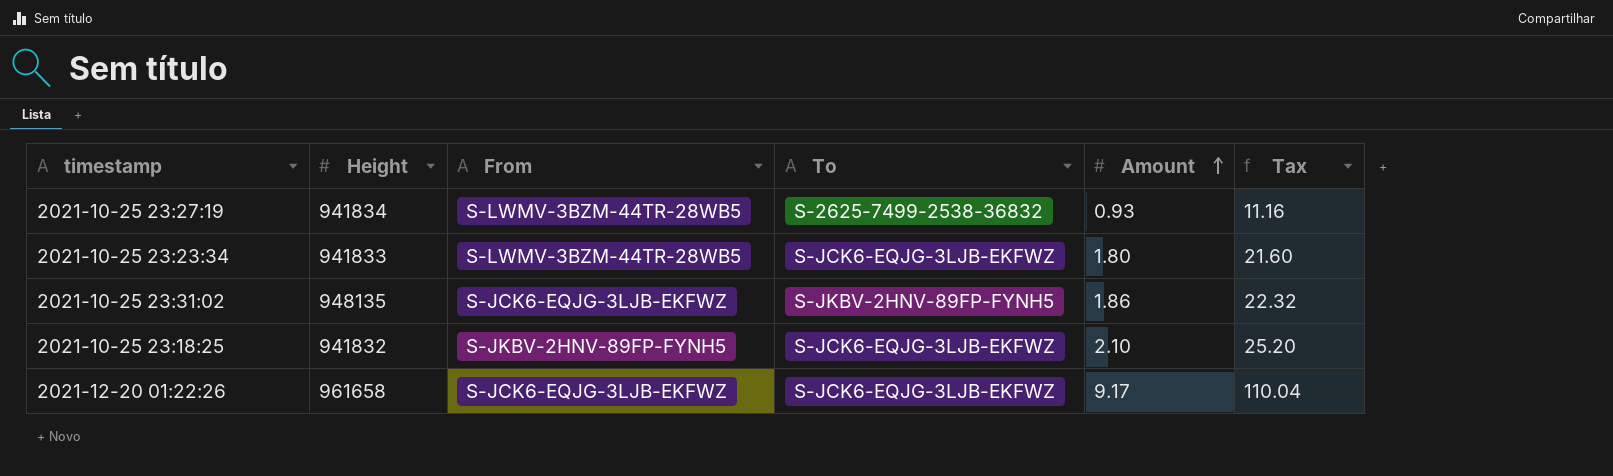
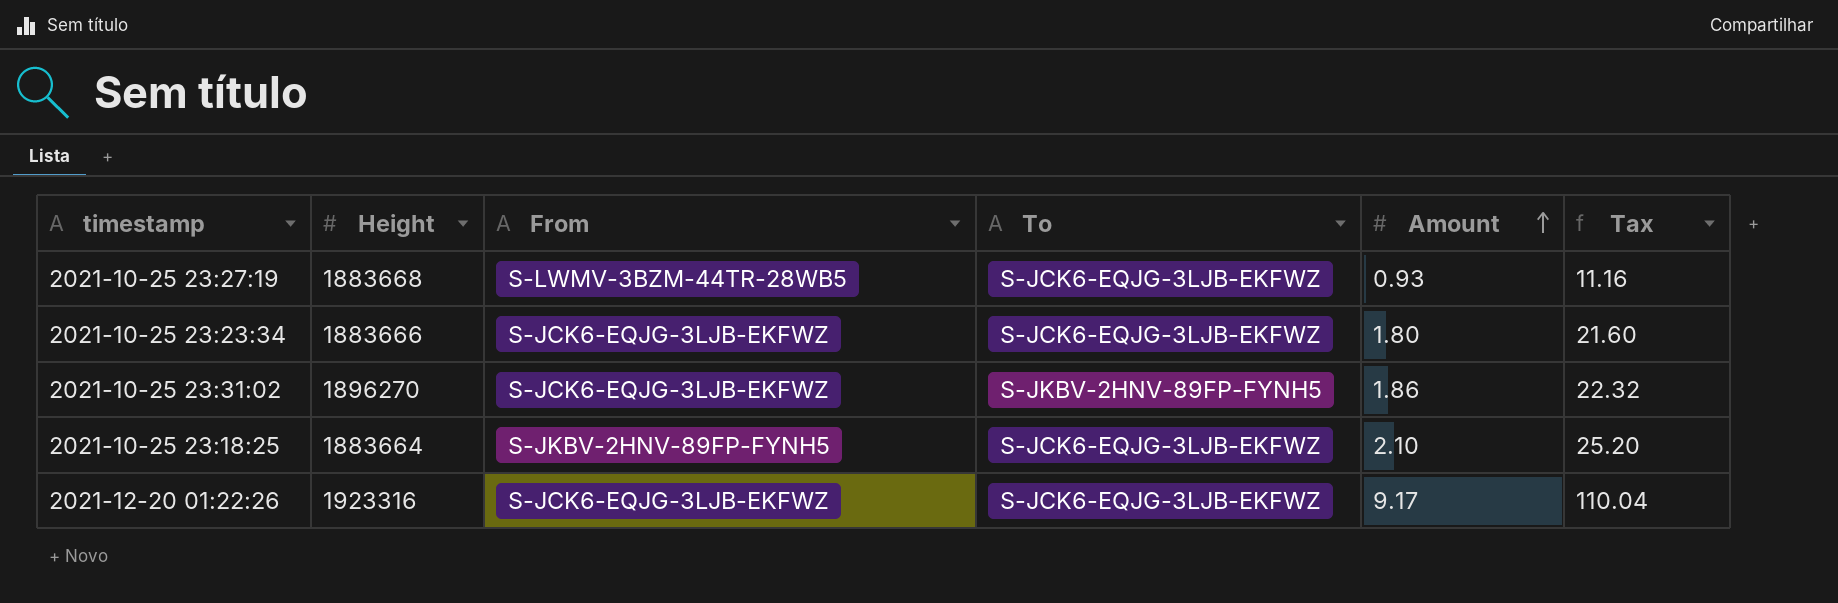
2021-10-25 23:27:19 | Height: 941834 -> 1883668
2021-10-25 23:27:19 | To: S-2625-7499-2538-36832 -> S-JCK6-EQJG-3LJB-EKFWZ
2021-10-25 23:23:34 | Height: 941833 -> 1883666
2021-10-25 23:23:34 | From: S-LWMV-3BZM-44TR-28WB5 -> S-JCK6-EQJG-3LJB-EKFWZ
2021-10-25 23:31:02 | Height: 948135 -> 1896270
2021-10-25 23:18:25 | Height: 941832 -> 1883664
2021-12-20 01:22:26 | Height: 961658 -> 1923316

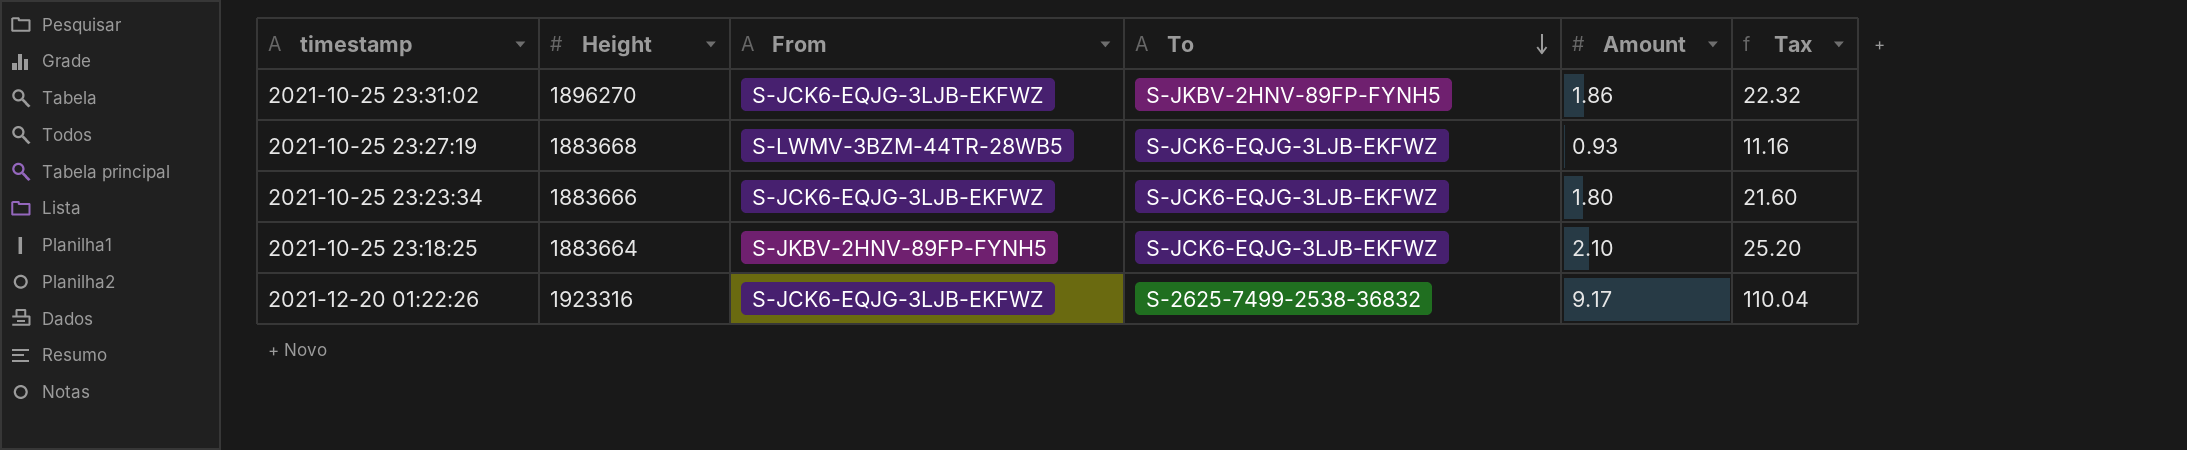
row order: Amount ascending -> To descending
2021-12-20 01:22:26 | To: S-JCK6-EQJG-3LJB-EKFWZ -> S-2625-7499-2538-36832

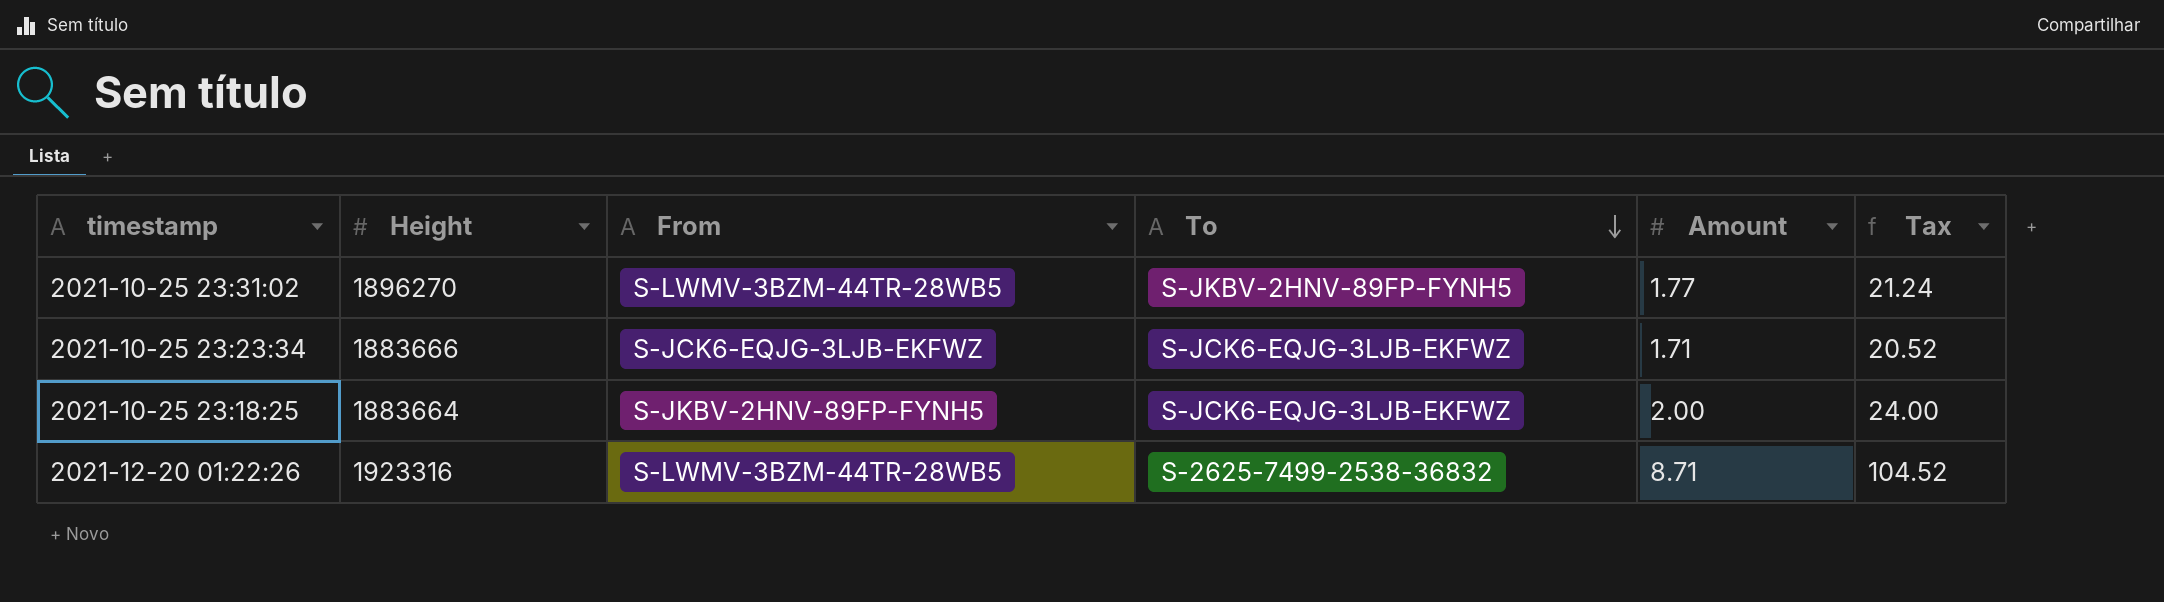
row 2021-10-25 23:27:19: 1883668 | S-LWMV-3BZM-44TR-28WB5 | S-JCK6-EQJG-3LJB-EKFWZ | 0.93 | 11.16 -> none
2021-10-25 23:31:02 | From: S-JCK6-EQJG-3LJB-EKFWZ -> S-LWMV-3BZM-44TR-28WB5
2021-10-25 23:31:02 | Amount: 1.86 -> 1.77
2021-10-25 23:31:02 | Tax: 22.32 -> 21.24
2021-10-25 23:23:34 | Amount: 1.80 -> 1.71
2021-10-25 23:23:34 | Tax: 21.60 -> 20.52
2021-10-25 23:18:25 | Amount: 2.10 -> 2.00
2021-10-25 23:18:25 | Tax: 25.20 -> 24.00
2021-12-20 01:22:26 | From: S-JCK6-EQJG-3LJB-EKFWZ -> S-LWMV-3BZM-44TR-28WB5
2021-12-20 01:22:26 | Amount: 9.17 -> 8.71
2021-12-20 01:22:26 | Tax: 110.04 -> 104.52

